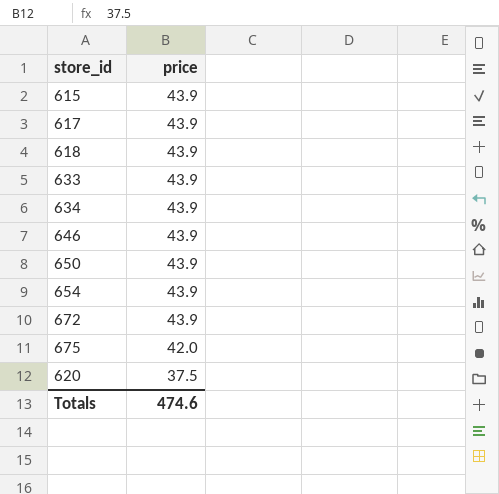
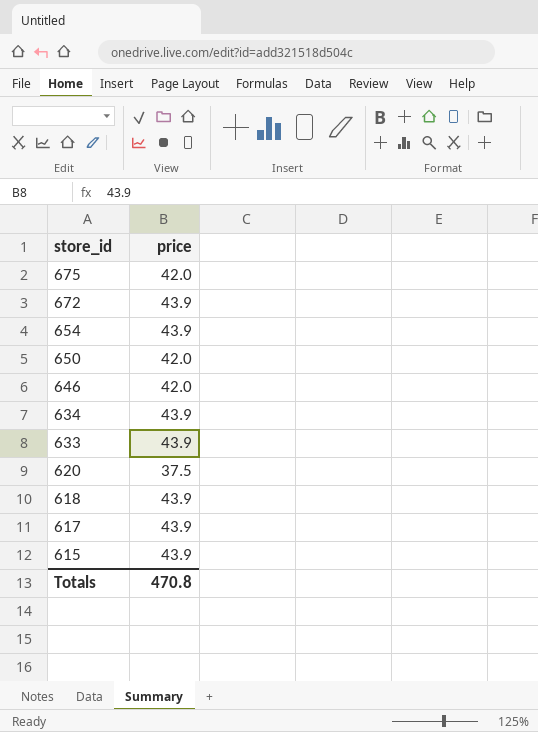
row order: price descending -> store_id descending
650 | price: 43.9 -> 42.0
646 | price: 43.9 -> 42.0
Totals | price: 474.6 -> 470.8

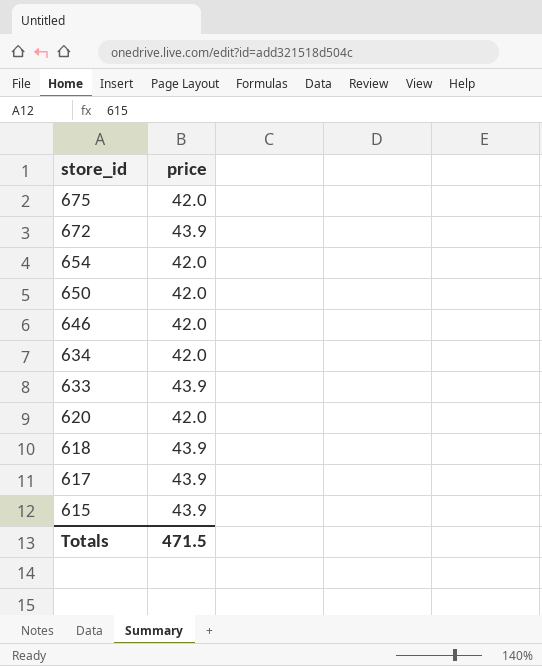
654 | price: 43.9 -> 42.0
634 | price: 43.9 -> 42.0
620 | price: 37.5 -> 42.0
Totals | price: 470.8 -> 471.5

